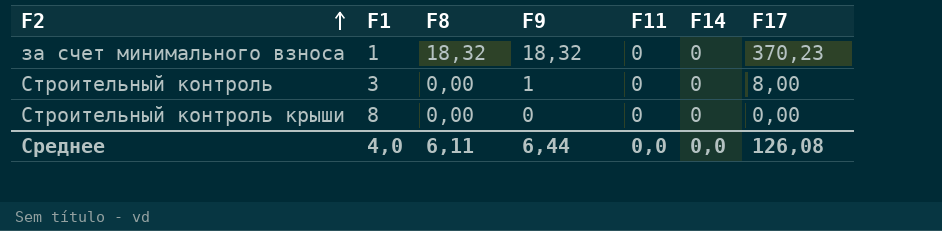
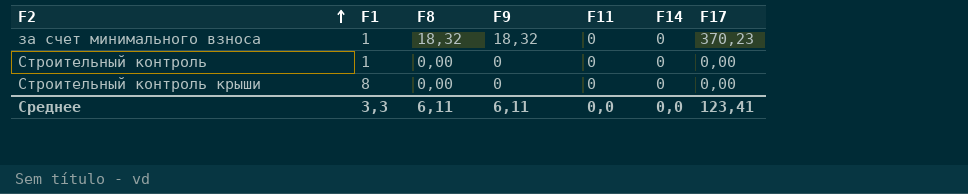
Строительный контроль | F1: 3 -> 1
Строительный контроль | F9: 1 -> 0
Строительный контроль | F17: 8,00 -> 0,00
Среднее | F1: 4,0 -> 3,3
Среднее | F9: 6,44 -> 6,11
Среднее | F17: 126,08 -> 123,41

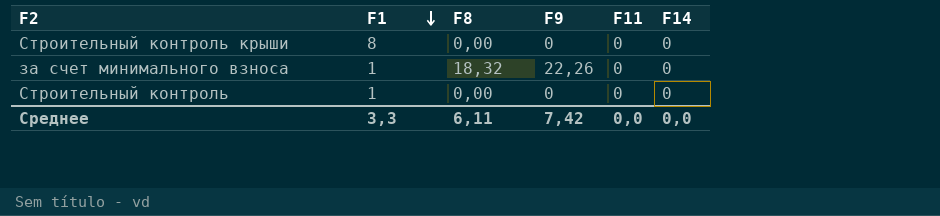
row order: F2 ascending -> F1 descending
column F17 | position: 7 -> none
за счет минимального взноса | F9: 18,32 -> 22,26
Среднее | F9: 6,11 -> 7,42

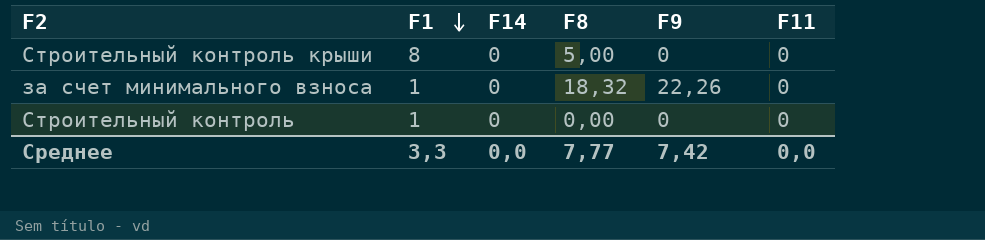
column F14 | position: 6 -> 3
Строительный контроль крыши | F8: 0,00 -> 5,00
Среднее | F8: 6,11 -> 7,77

